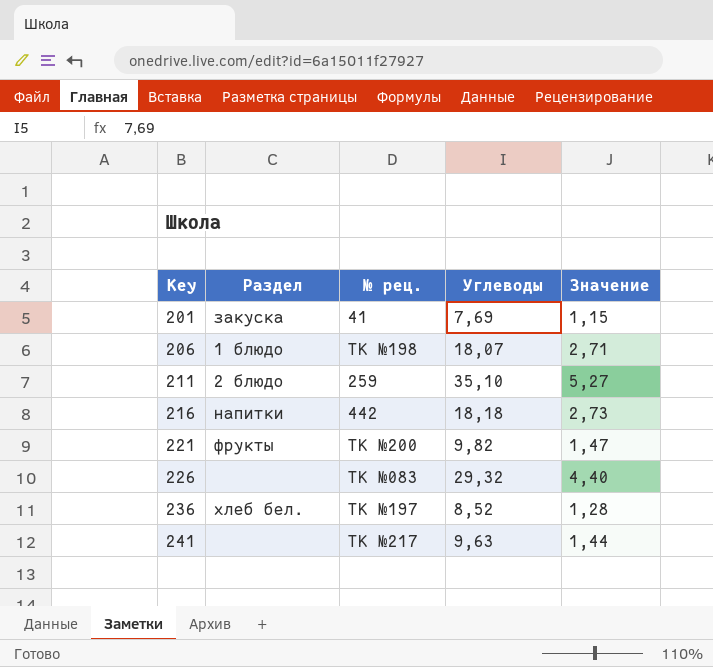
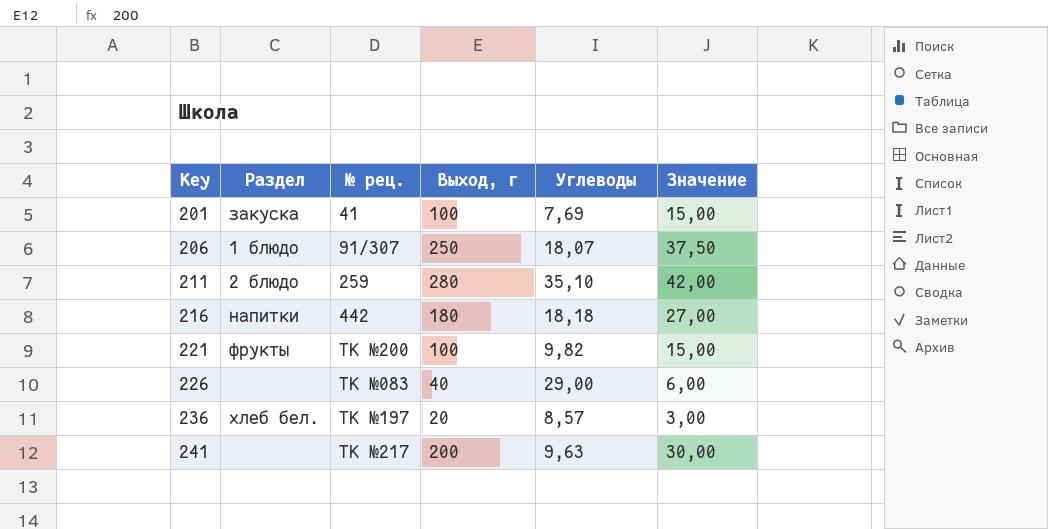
column Выход, г | position: none -> 4
column Значение | formula: [Углеводы] * 0,15 -> [Выход, г] * 0,15
206 | № рец.: ТК №198 -> 91/307
226 | Углеводы: 29,32 -> 29,00
236 | Углеводы: 8,52 -> 8,57

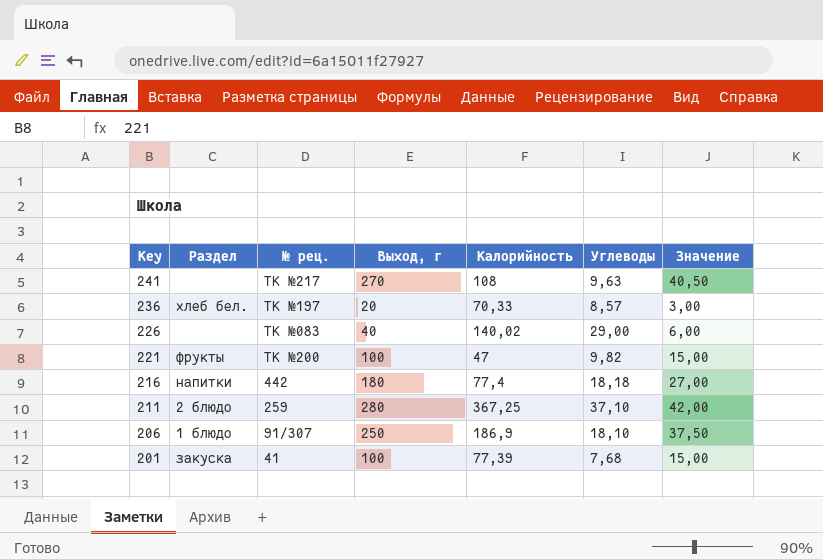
row order: Key ascending -> Key descending
column Калорийность | position: none -> 5
241 | Выход, г: 200 -> 270
241 | Значение: 30,00 -> 40,50
211 | Углеводы: 35,10 -> 37,10
206 | Углеводы: 18,07 -> 18,10
201 | Углеводы: 7,69 -> 7,68

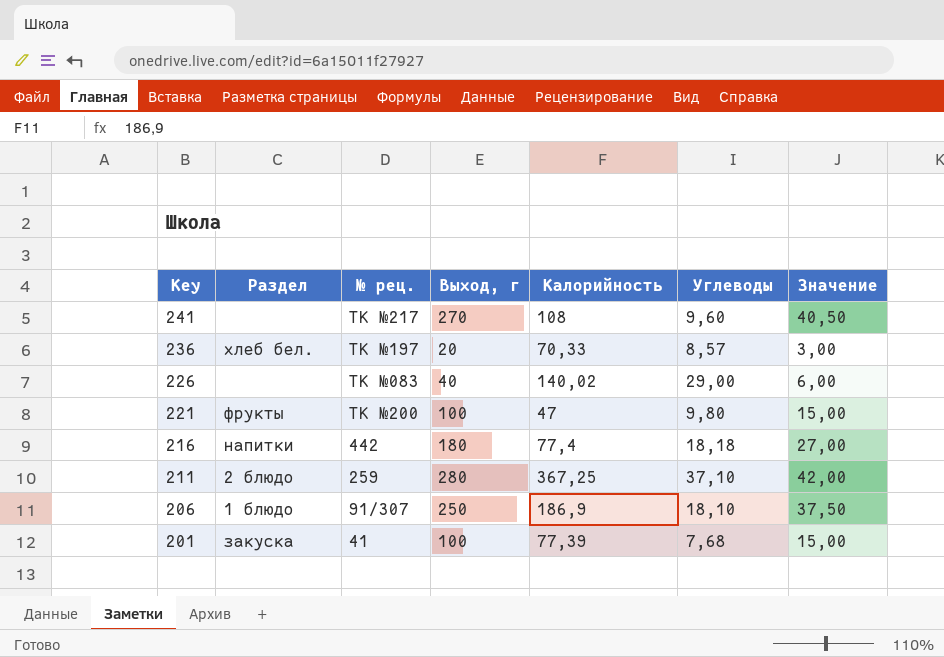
241 | Углеводы: 9,63 -> 9,60
221 | Углеводы: 9,82 -> 9,80

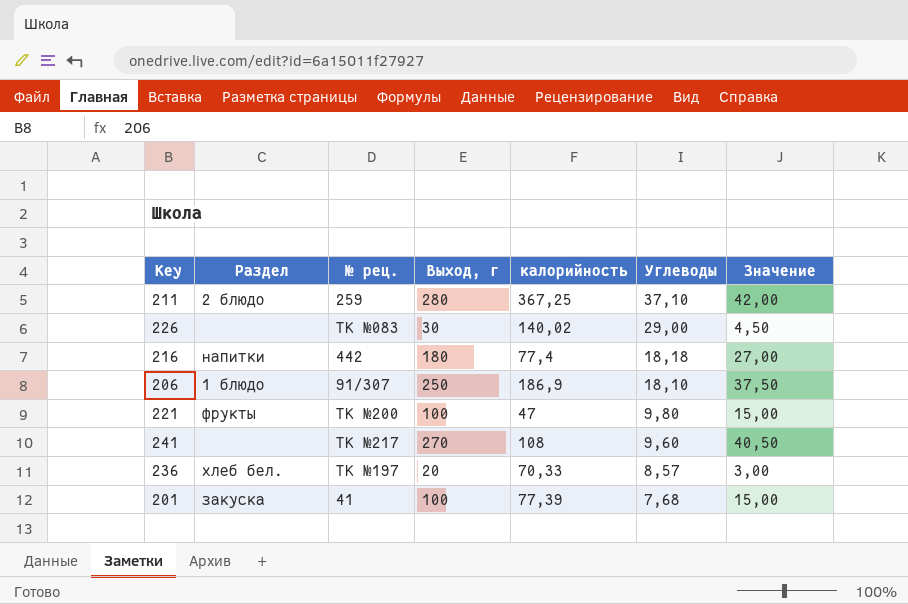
row order: Key descending -> Углеводы descending
column name: Калорийность -> калорийность
226 | Выход, г: 40 -> 30
226 | Значение: 6,00 -> 4,50

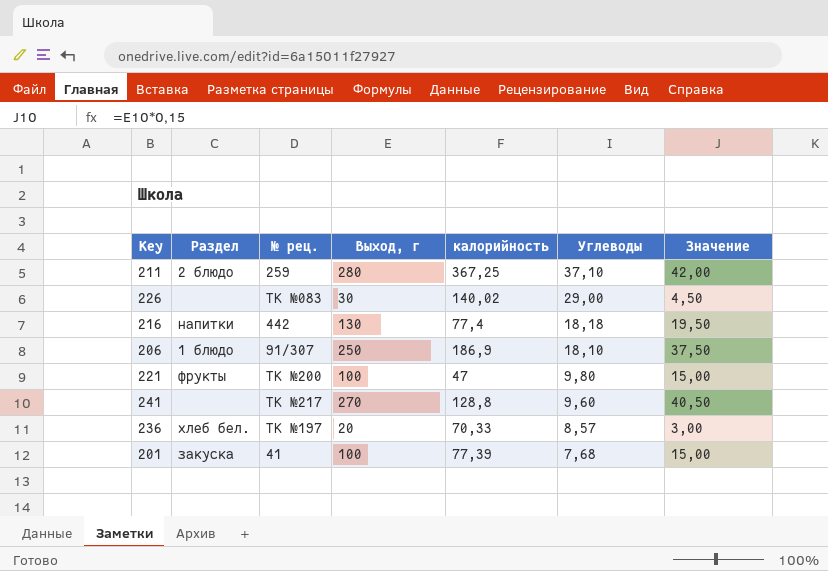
216 | Выход, г: 180 -> 130
216 | Значение: 27,00 -> 19,50
241 | калорийность: 108 -> 128,8

